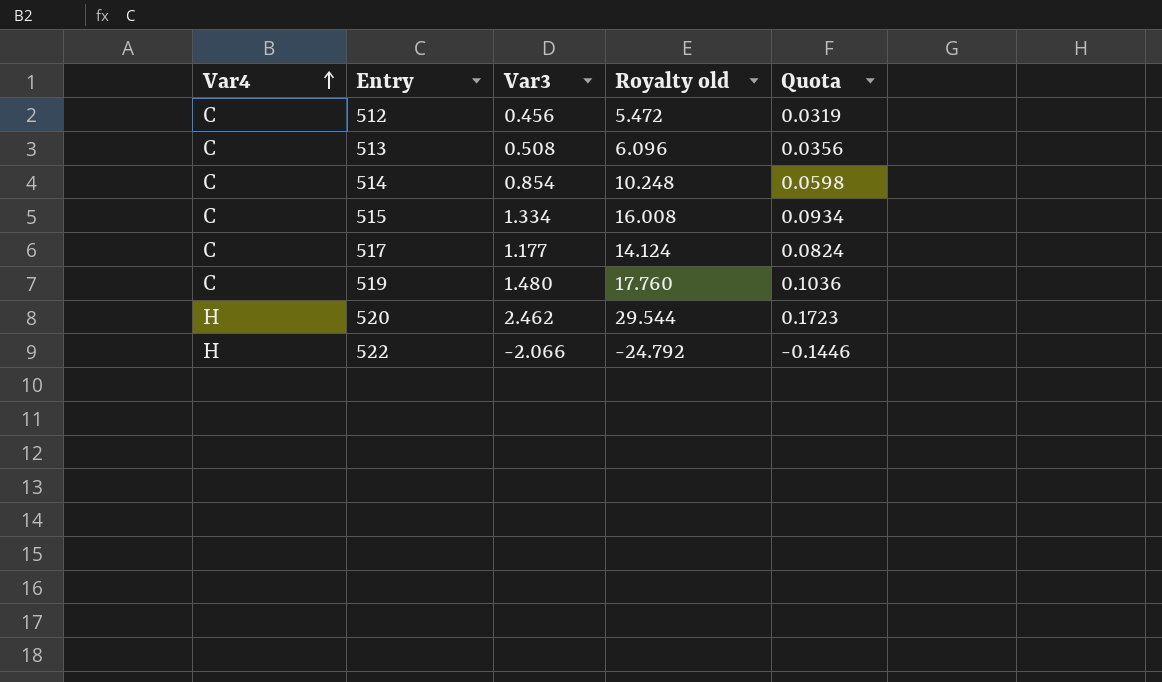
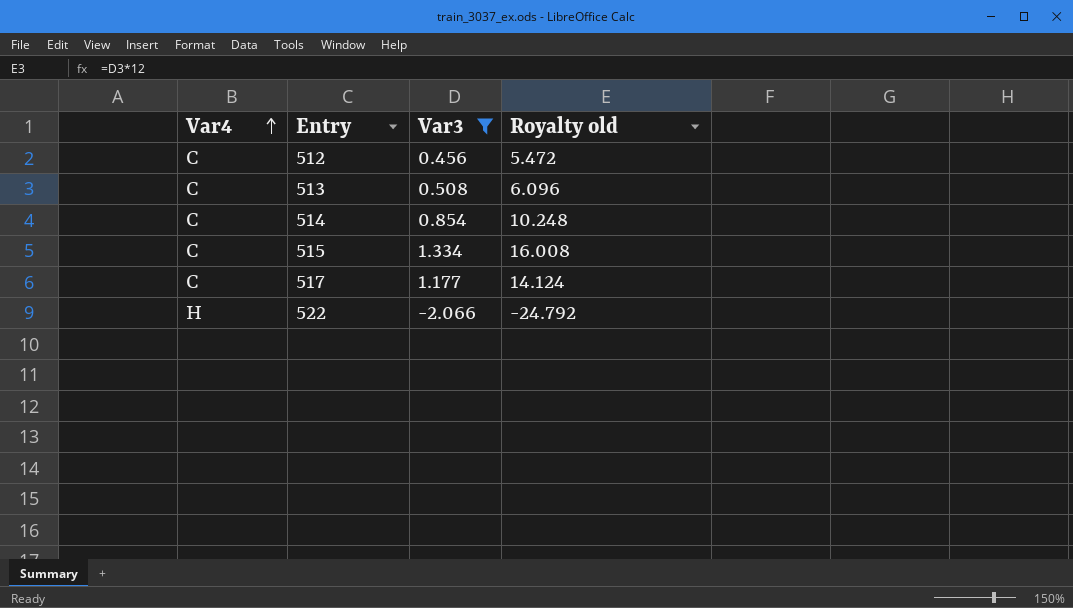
filter: none -> Var3 <= 1.334
column Quota | formula: [Var3] * 0.07 -> none

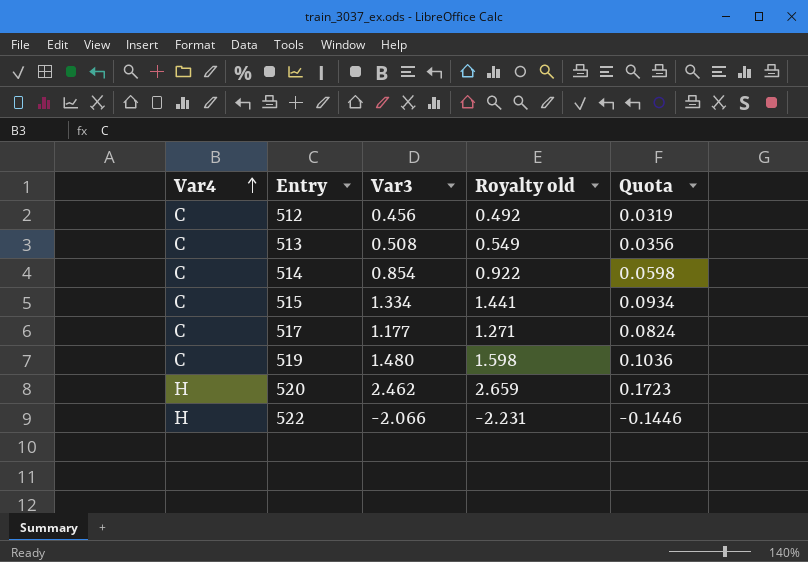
filter: Var3 <= 1.334 -> none
column Royalty old | formula: [Var3] * 12 -> [Var3] * 1.08
column Quota | formula: none -> [Var3] * 0.07

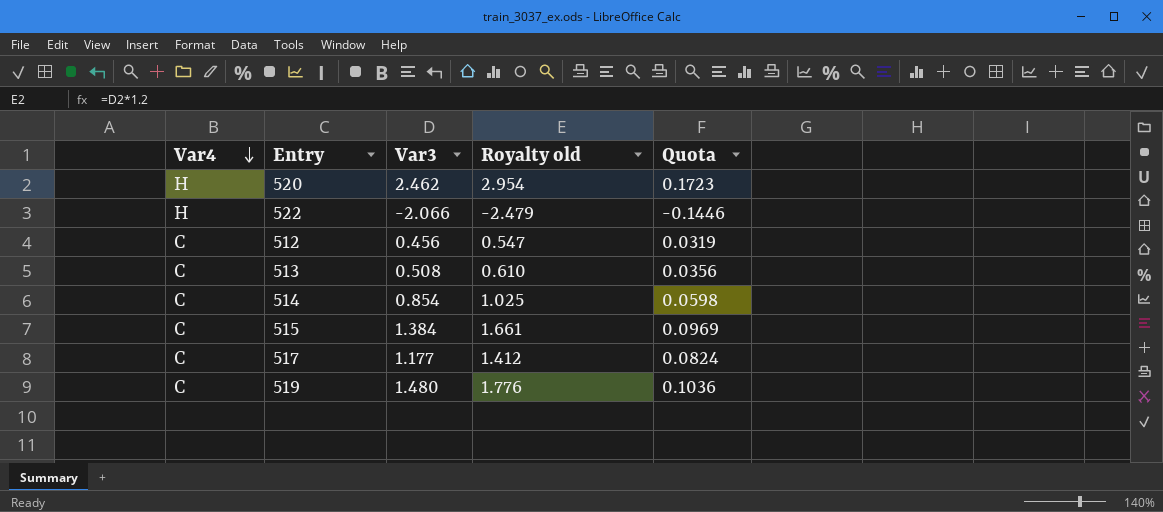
row order: Var4 ascending -> Var4 descending
column Royalty old | formula: [Var3] * 1.08 -> [Var3] * 1.2
515 | Var3: 1.334 -> 1.384
515 | Quota: 0.0934 -> 0.0969

